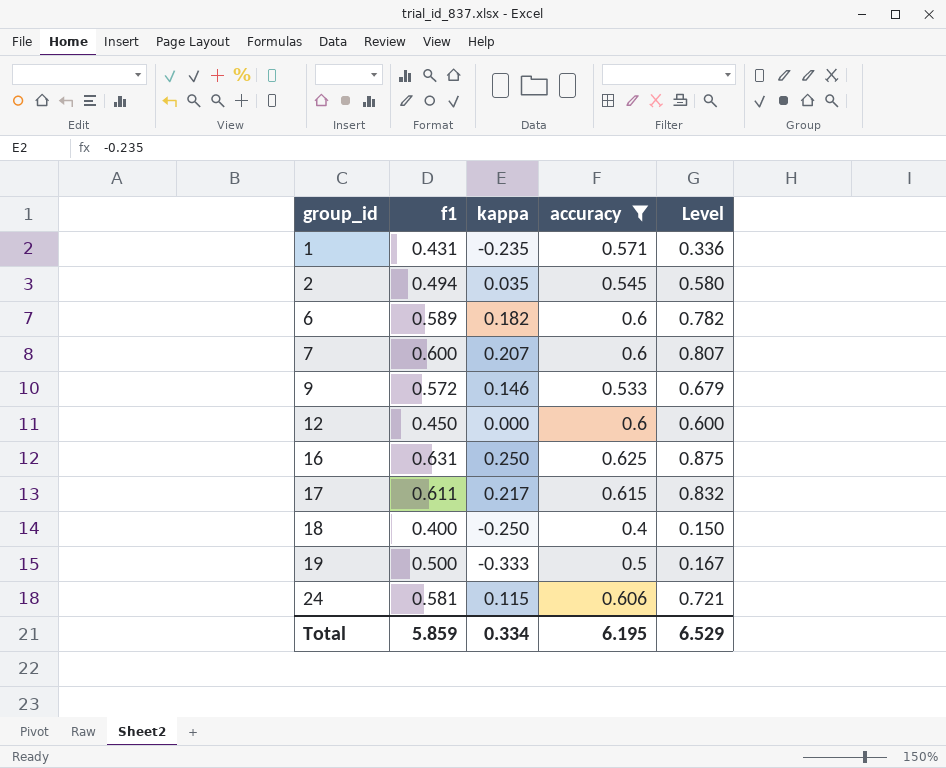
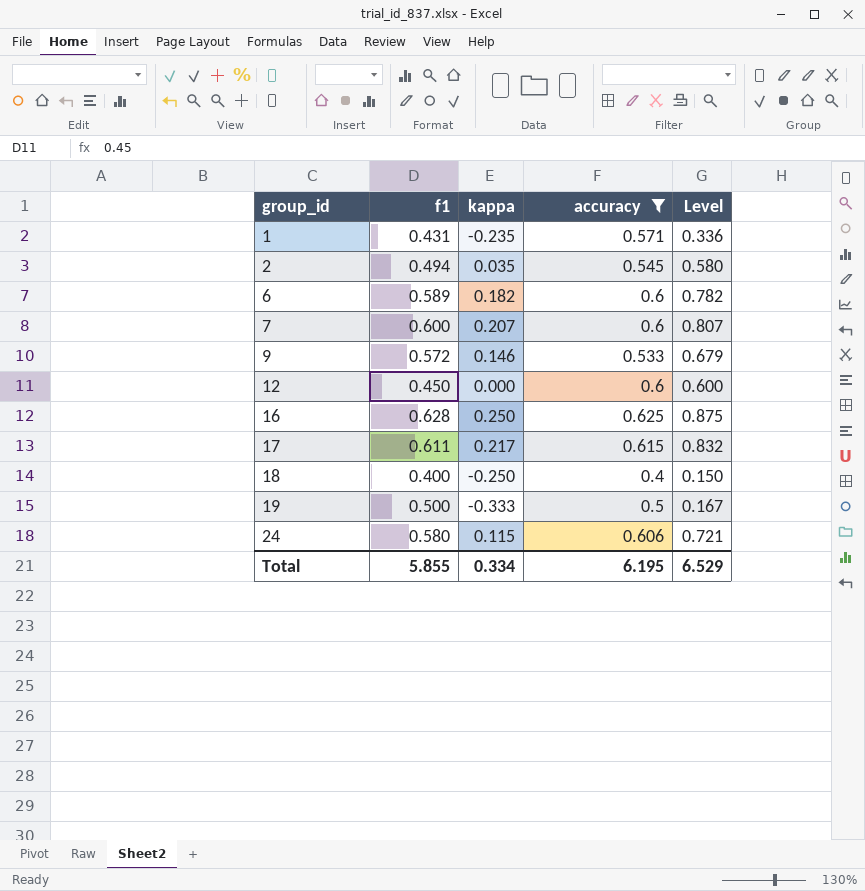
16 | f1: 0.631 -> 0.628
24 | f1: 0.581 -> 0.580
Total | f1: 5.859 -> 5.855

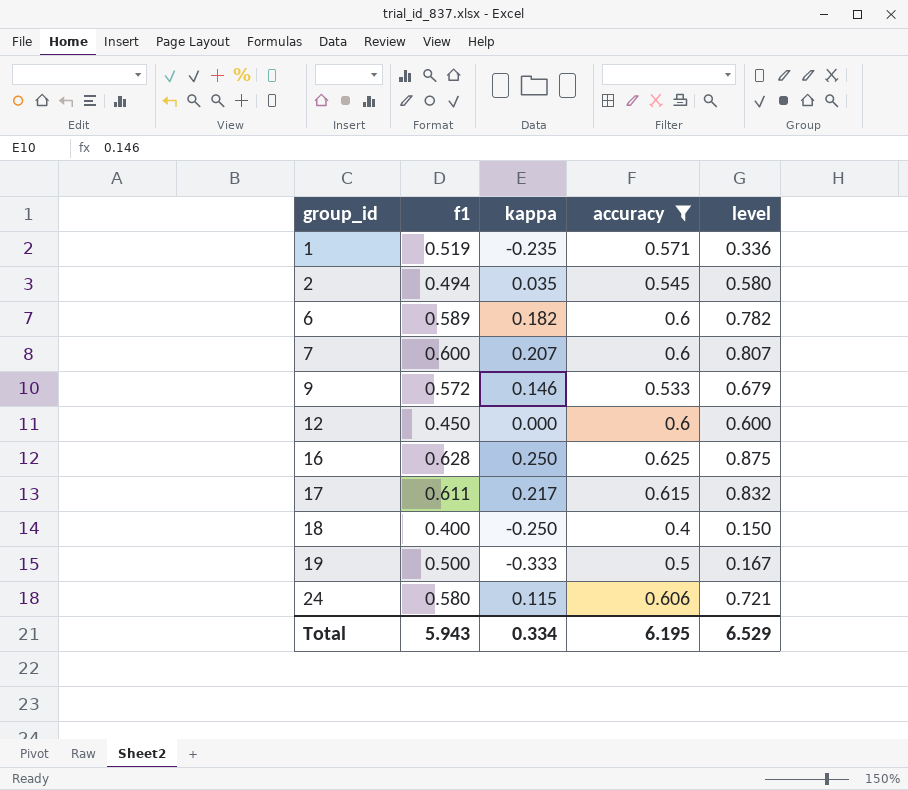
column name: Level -> level
1 | f1: 0.431 -> 0.519
Total | f1: 5.855 -> 5.943

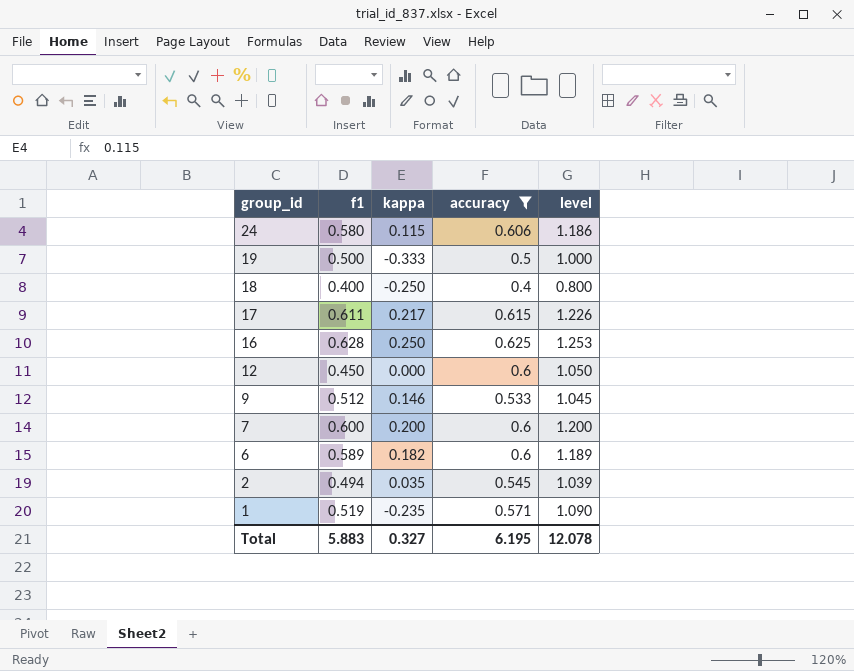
row order: group_id ascending -> group_id descending
column level | formula: [kappa] + [accuracy] -> [f1] + [accuracy]
9 | f1: 0.572 -> 0.512
7 | kappa: 0.207 -> 0.200
Total | f1: 5.943 -> 5.883
Total | kappa: 0.334 -> 0.327
Total | level: 6.529 -> 12.078

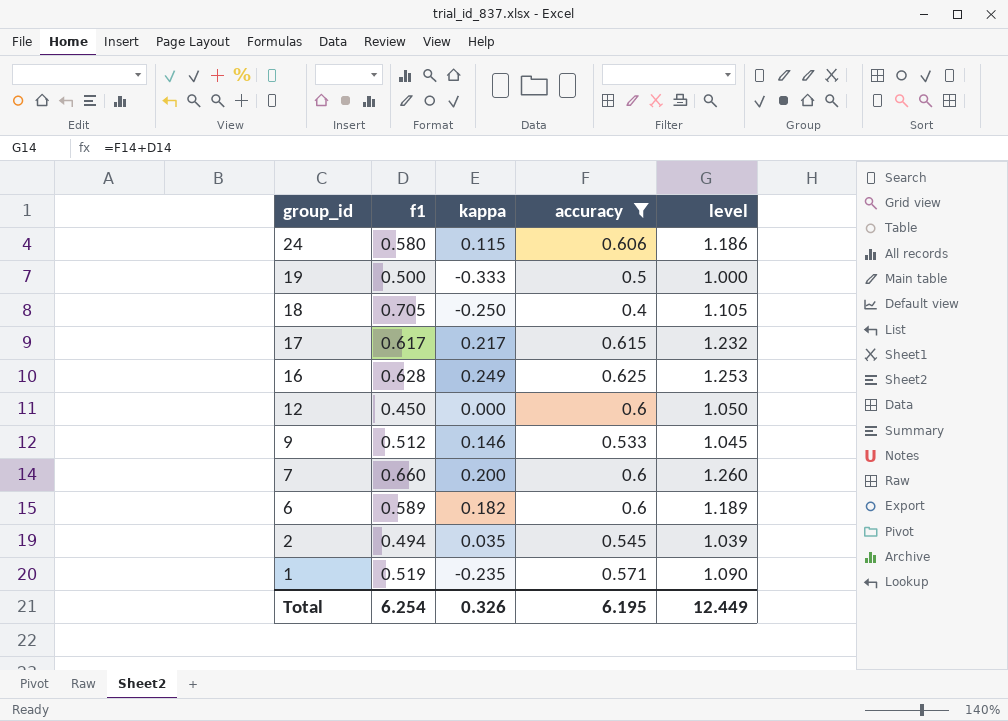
18 | f1: 0.400 -> 0.705
18 | level: 0.800 -> 1.105
17 | f1: 0.611 -> 0.617
17 | level: 1.226 -> 1.232
16 | kappa: 0.250 -> 0.249
7 | f1: 0.600 -> 0.660
7 | level: 1.200 -> 1.260
Total | f1: 5.883 -> 6.254
Total | kappa: 0.327 -> 0.326
Total | level: 12.078 -> 12.449

